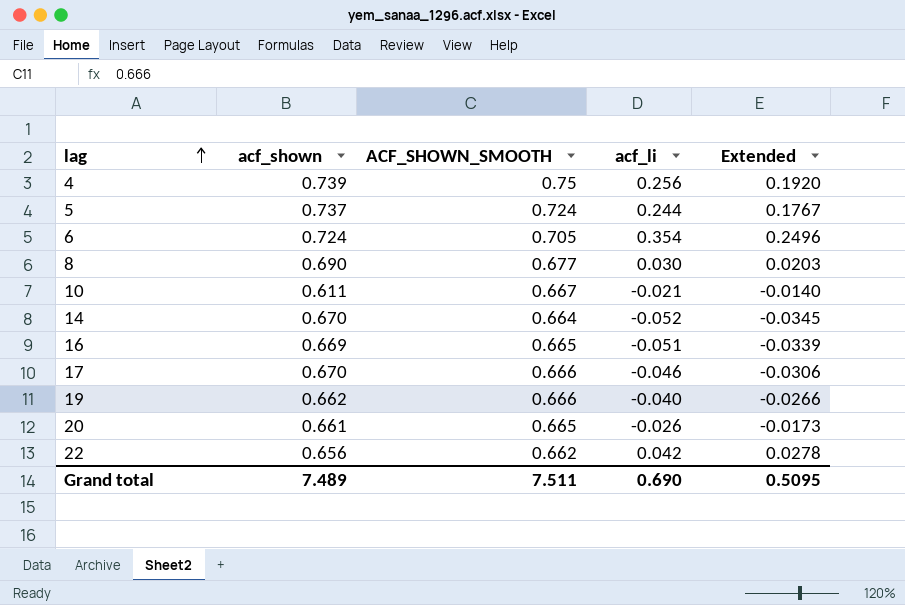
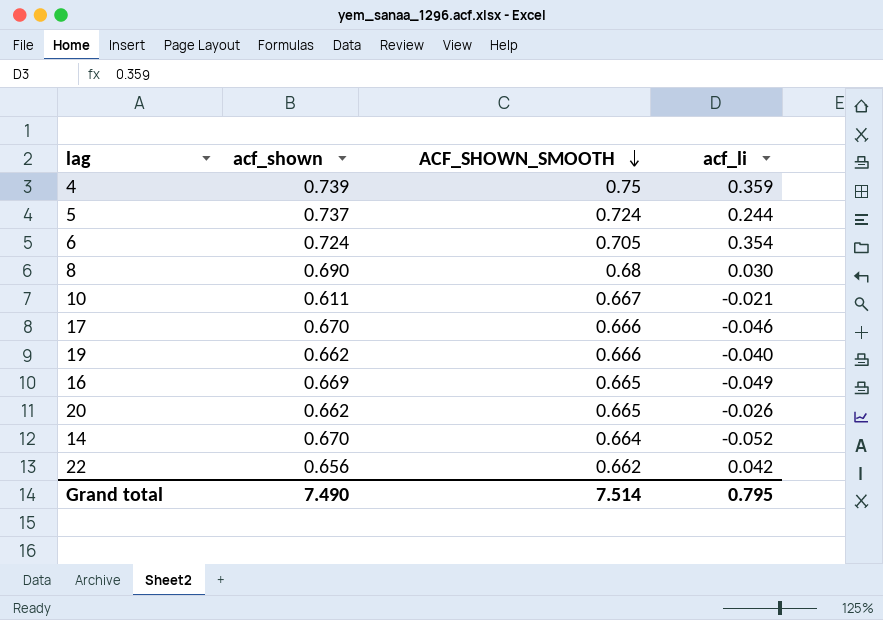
row order: lag ascending -> ACF_SHOWN_SMOOTH descending
column Extended | formula: [ACF_SHOWN_SMOOTH] * [acf_li] -> none
4 | acf_li: 0.256 -> 0.359
8 | ACF_SHOWN_SMOOTH: 0.677 -> 0.68
16 | acf_li: -0.051 -> -0.049
20 | acf_shown: 0.661 -> 0.662
Grand total | acf_shown: 7.489 -> 7.490
Grand total | ACF_SHOWN_SMOOTH: 7.511 -> 7.514
Grand total | acf_li: 0.690 -> 0.795

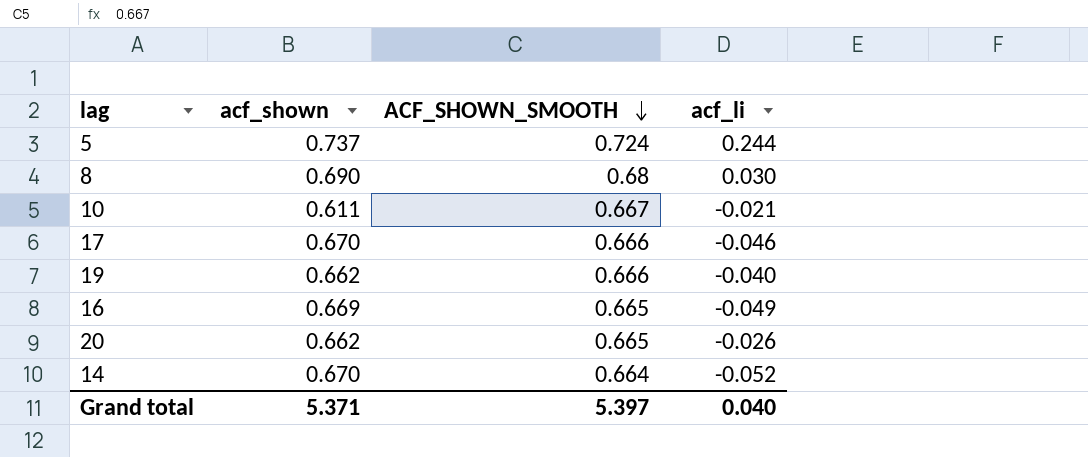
row 4: 0.739 | 0.75 | 0.359 -> none
row 6: 0.724 | 0.705 | 0.354 -> none
row 22: 0.656 | 0.662 | 0.042 -> none
Grand total | acf_shown: 7.490 -> 5.371
Grand total | ACF_SHOWN_SMOOTH: 7.514 -> 5.397
Grand total | acf_li: 0.795 -> 0.040

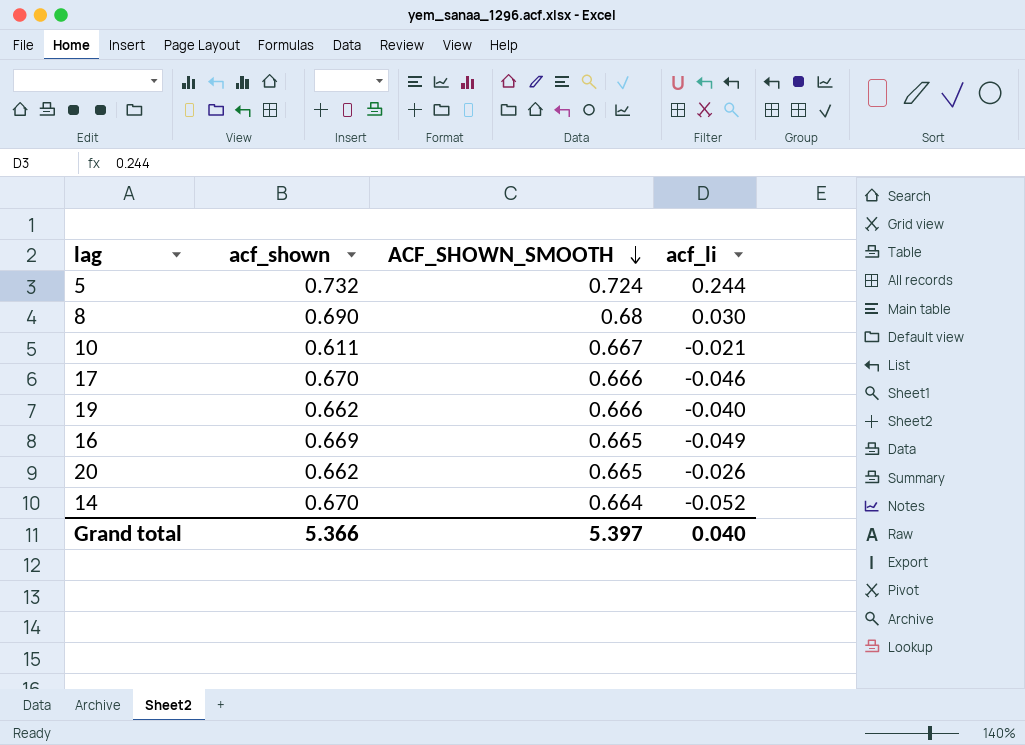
5 | acf_shown: 0.737 -> 0.732
Grand total | acf_shown: 5.371 -> 5.366

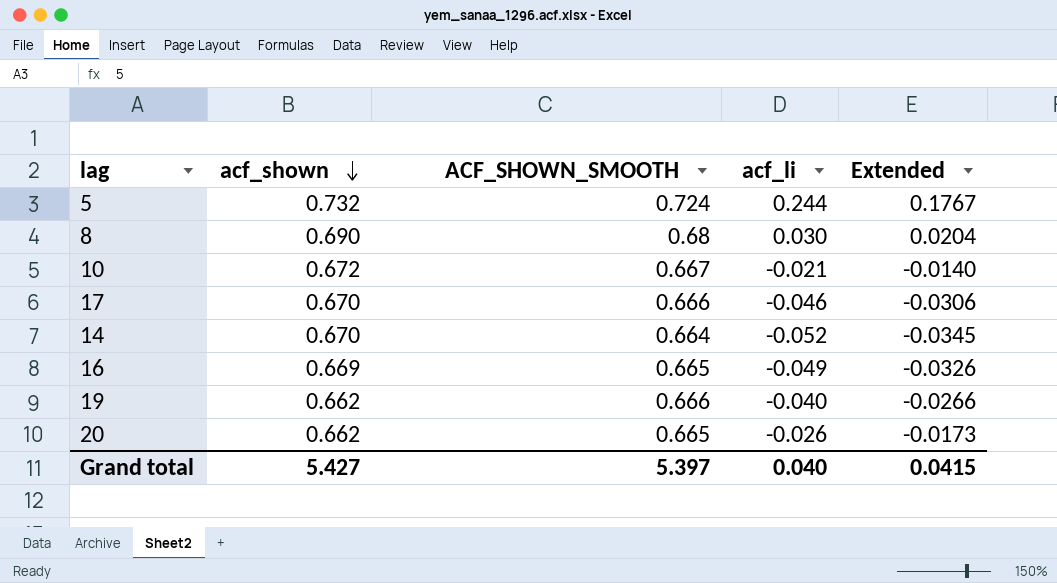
row order: ACF_SHOWN_SMOOTH descending -> acf_shown descending
column Extended | formula: none -> [ACF_SHOWN_SMOOTH] * [acf_li]
10 | acf_shown: 0.611 -> 0.672
Grand total | acf_shown: 5.366 -> 5.427

